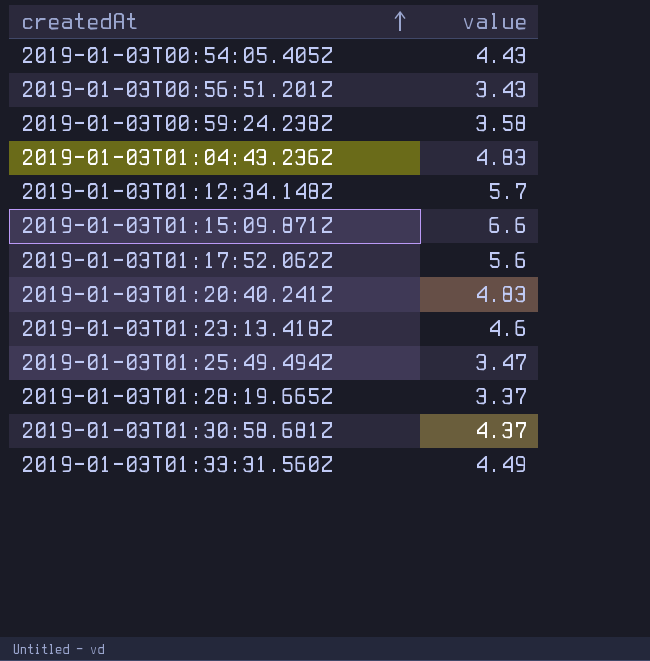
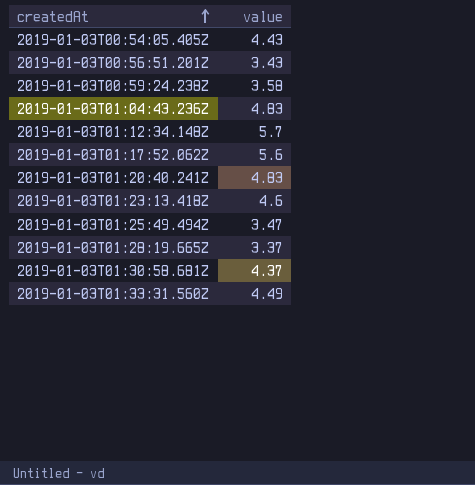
row 2019-01-03T01:15:09.871Z: 6.6 -> none

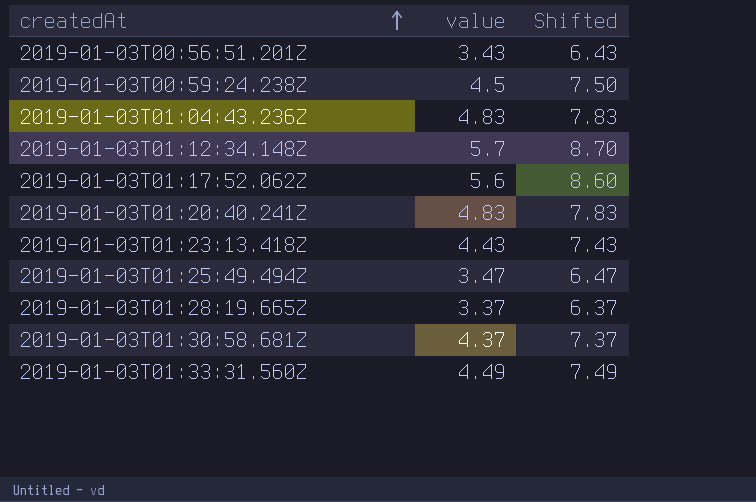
column Shifted | formula: none -> [value] + 3
row 2019-01-03T00:54:05.405Z: 4.43 -> none
2019-01-03T00:59:24.238Z | value: 3.58 -> 4.5
2019-01-03T01:23:13.418Z | value: 4.6 -> 4.43

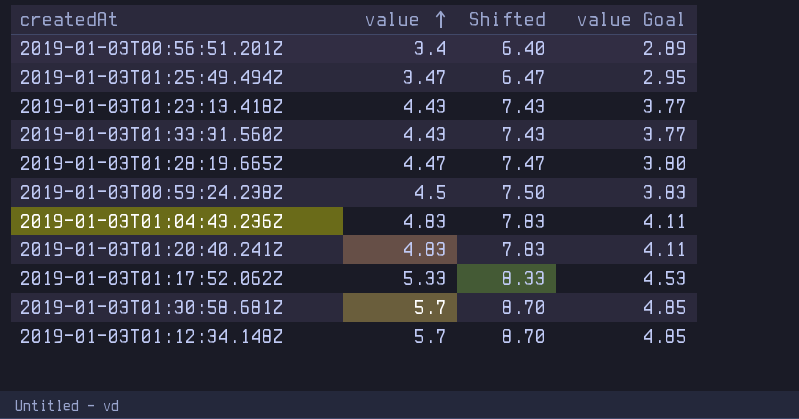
row order: createdAt ascending -> value ascending
column value Goal | formula: none -> [value] * 0.85
2019-01-03T00:56:51.201Z | value: 3.43 -> 3.4
2019-01-03T00:56:51.201Z | Shifted: 6.43 -> 6.40
2019-01-03T01:33:31.560Z | value: 4.49 -> 4.43
2019-01-03T01:33:31.560Z | Shifted: 7.49 -> 7.43
2019-01-03T01:28:19.665Z | value: 3.37 -> 4.47
2019-01-03T01:28:19.665Z | Shifted: 6.37 -> 7.47
2019-01-03T01:17:52.062Z | value: 5.6 -> 5.33
2019-01-03T01:17:52.062Z | Shifted: 8.60 -> 8.33
2019-01-03T01:30:58.681Z | value: 4.37 -> 5.7
2019-01-03T01:30:58.681Z | Shifted: 7.37 -> 8.70

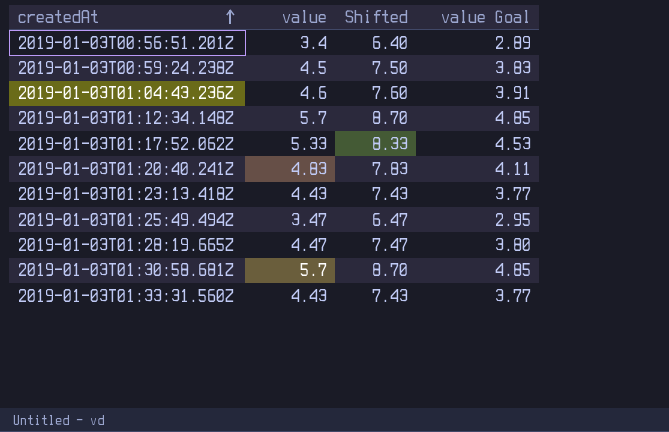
row order: value ascending -> createdAt ascending
2019-01-03T01:04:43.236Z | value: 4.83 -> 4.6
2019-01-03T01:04:43.236Z | Shifted: 7.83 -> 7.60
2019-01-03T01:04:43.236Z | value Goal: 4.11 -> 3.91

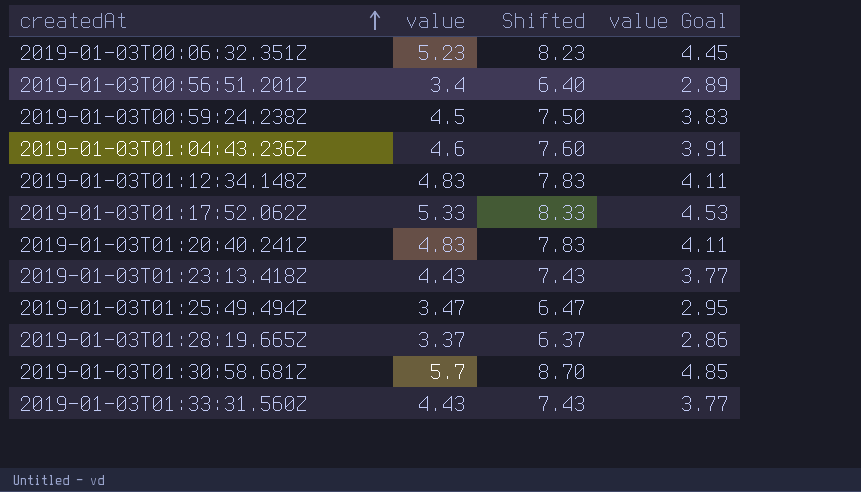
row 2019-01-03T00:06:32.351Z: none -> 5.23 | 8.23 | 4.45
2019-01-03T01:12:34.148Z | value: 5.7 -> 4.83
2019-01-03T01:12:34.148Z | Shifted: 8.70 -> 7.83
2019-01-03T01:12:34.148Z | value Goal: 4.85 -> 4.11
2019-01-03T01:28:19.665Z | value: 4.47 -> 3.37
2019-01-03T01:28:19.665Z | Shifted: 7.47 -> 6.37
2019-01-03T01:28:19.665Z | value Goal: 3.80 -> 2.86

